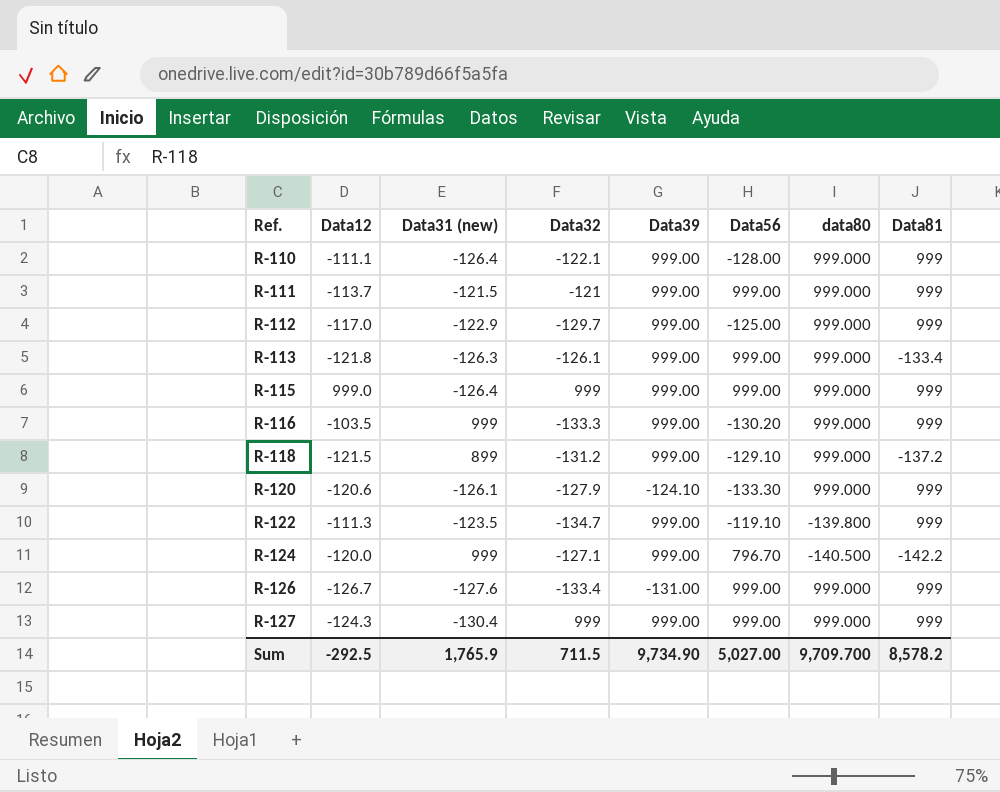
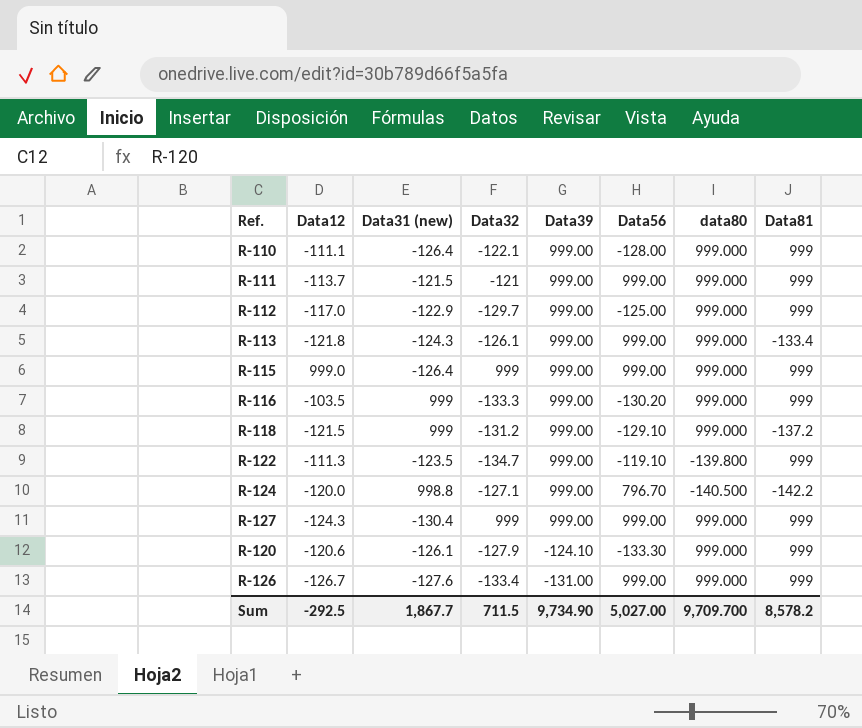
row order: Ref. ascending -> Data39 descending
R-113 | Data31 (new): -126.3 -> -124.3
R-118 | Data31 (new): 899 -> 999
R-124 | Data31 (new): 999 -> 998.8
Sum | Data31 (new): 1,765.9 -> 1,867.7

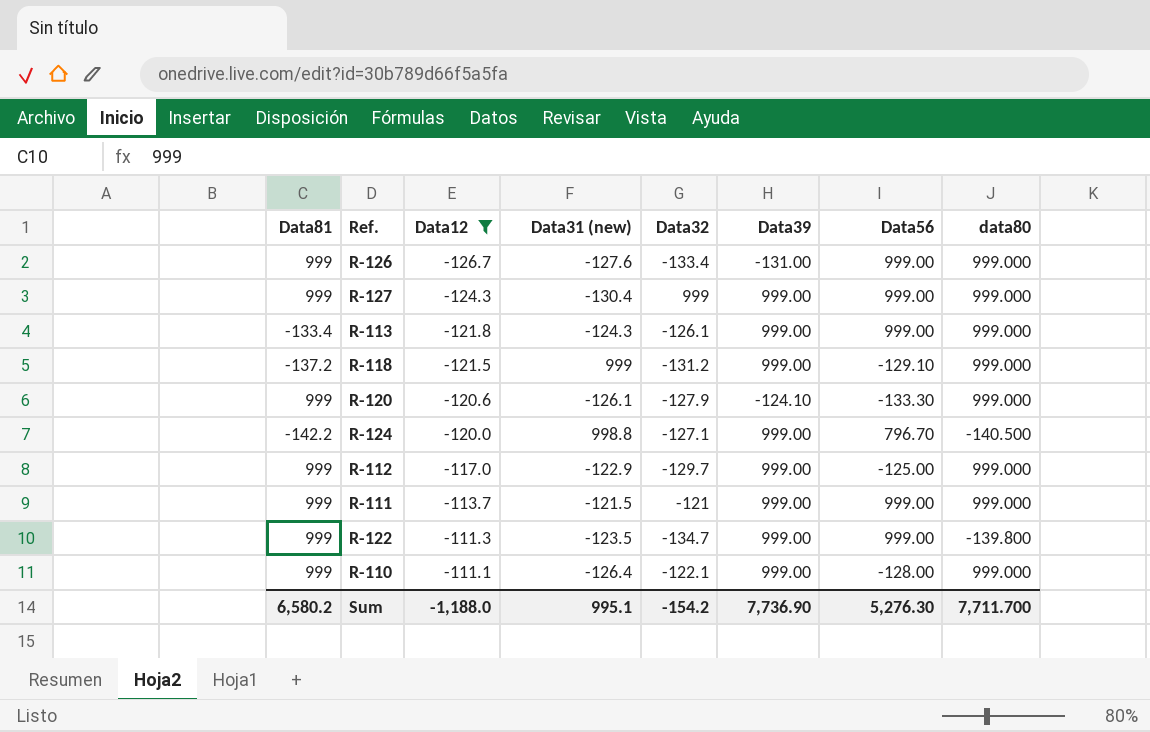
filter: none -> Data12 <= -111.1
row order: Data39 descending -> Data12 ascending
column Data81 | position: 8 -> 1
R-122 | Data56: -119.10 -> 999.00
Sum | Data81: 8,578.2 -> 6,580.2
Sum | Data12: -292.5 -> -1,188.0
Sum | Data31 (new): 1,867.7 -> 995.1
Sum | Data32: 711.5 -> -154.2
Sum | Data39: 9,734.90 -> 7,736.90
Sum | Data56: 5,027.00 -> 5,276.30
Sum | data80: 9,709.700 -> 7,711.700

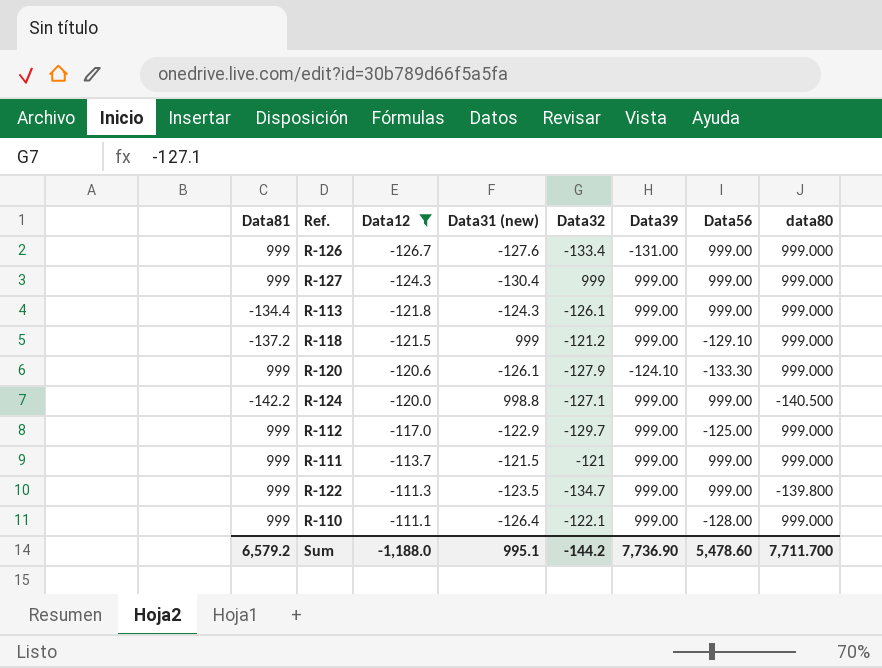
R-113 | Data81: -133.4 -> -134.4
R-118 | Data32: -131.2 -> -121.2
R-124 | Data56: 796.70 -> 999.00
Sum | Data81: 6,580.2 -> 6,579.2
Sum | Data32: -154.2 -> -144.2
Sum | Data56: 5,276.30 -> 5,478.60

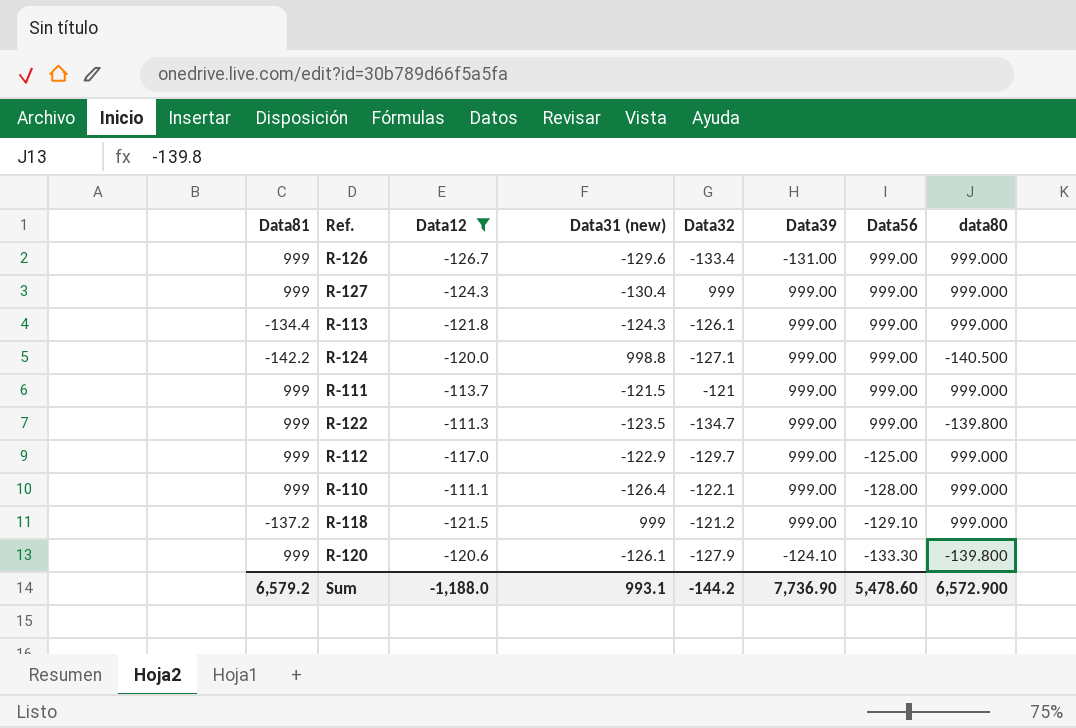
row order: Data12 ascending -> Data56 descending
R-126 | Data31 (new): -127.6 -> -129.6
R-120 | data80: 999.000 -> -139.800
Sum | Data31 (new): 995.1 -> 993.1
Sum | data80: 7,711.700 -> 6,572.900

